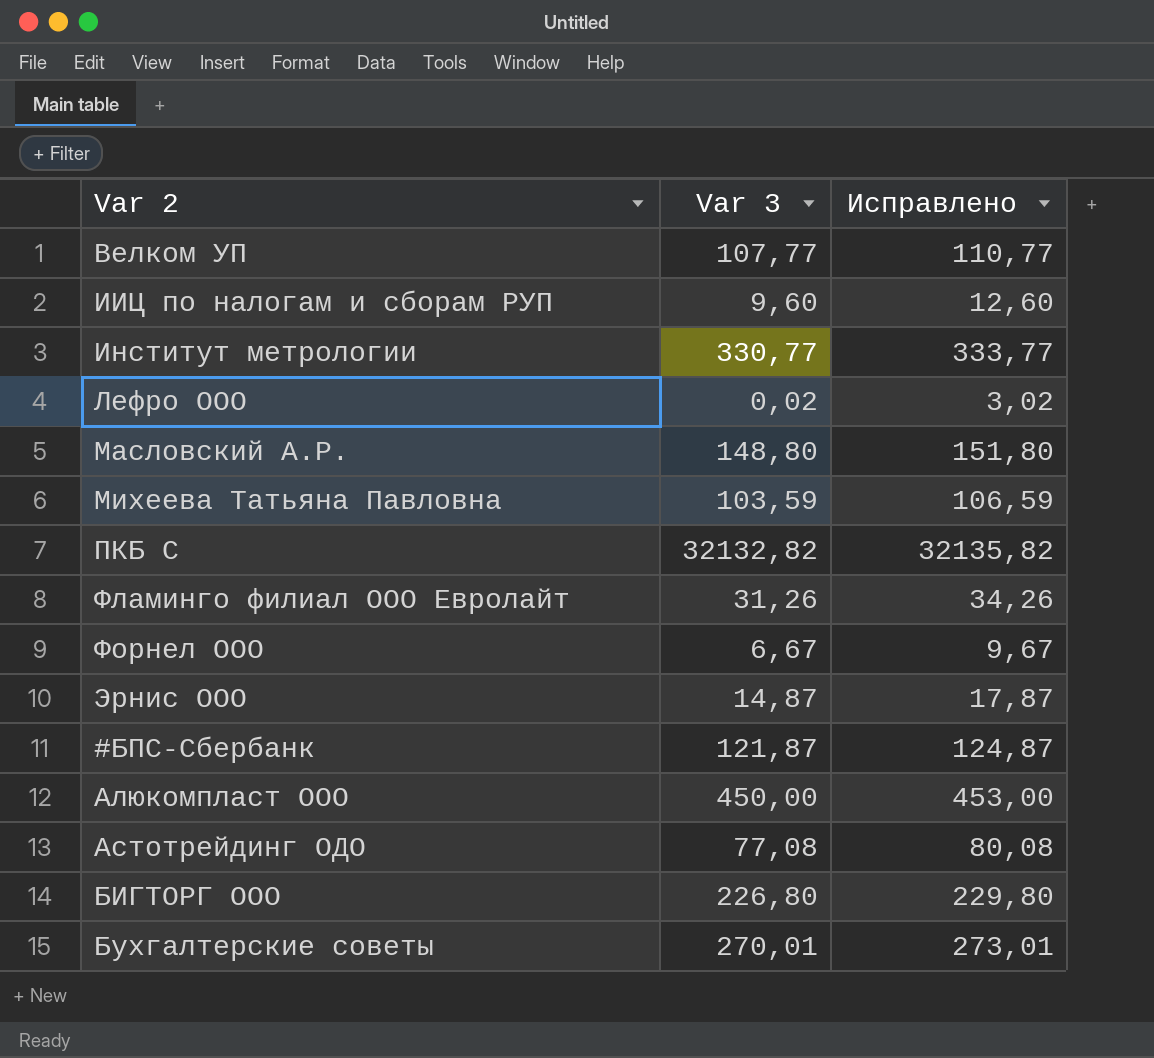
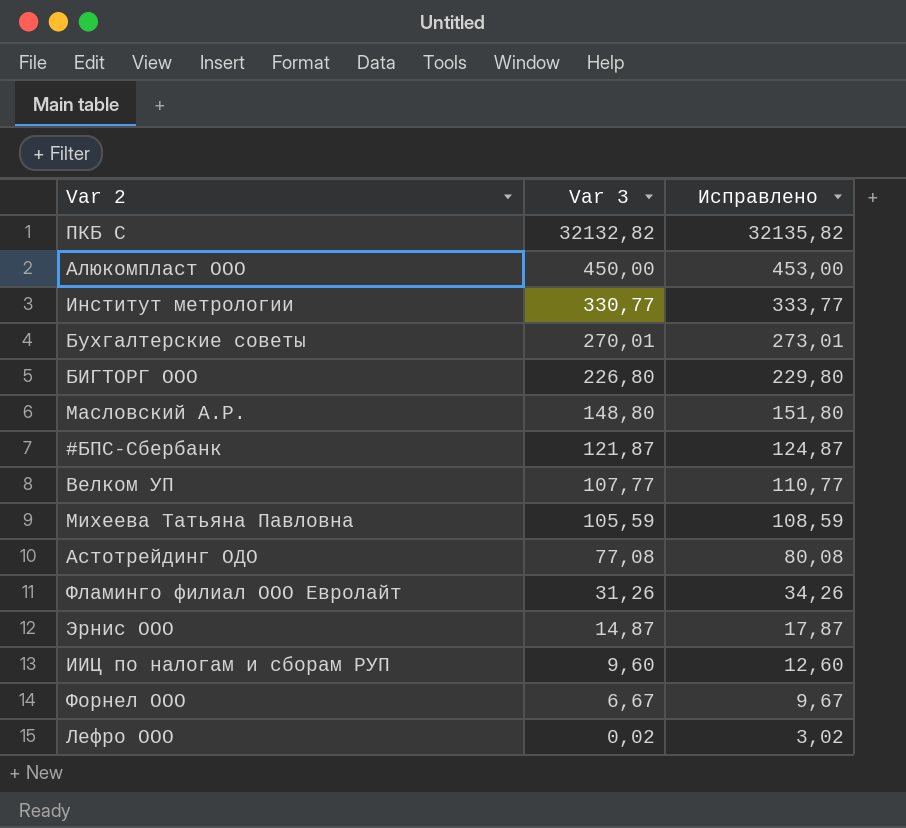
row order: none -> Var 3 descending
Михеева Татьяна Павловна | Var 3: 103,59 -> 105,59
Михеева Татьяна Павловна | Исправлено: 106,59 -> 108,59

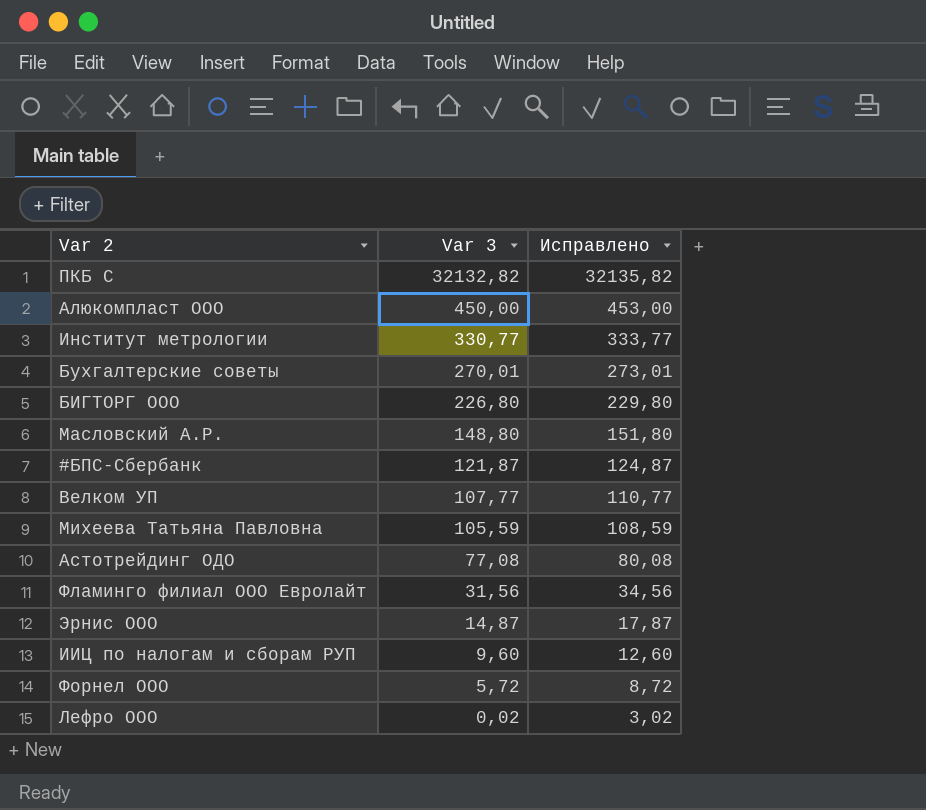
Фламинго филиал ООО Евролайт | Var 3: 31,26 -> 31,56
Фламинго филиал ООО Евролайт | Исправлено: 34,26 -> 34,56
Форнел ООО | Var 3: 6,67 -> 5,72
Форнел ООО | Исправлено: 9,67 -> 8,72

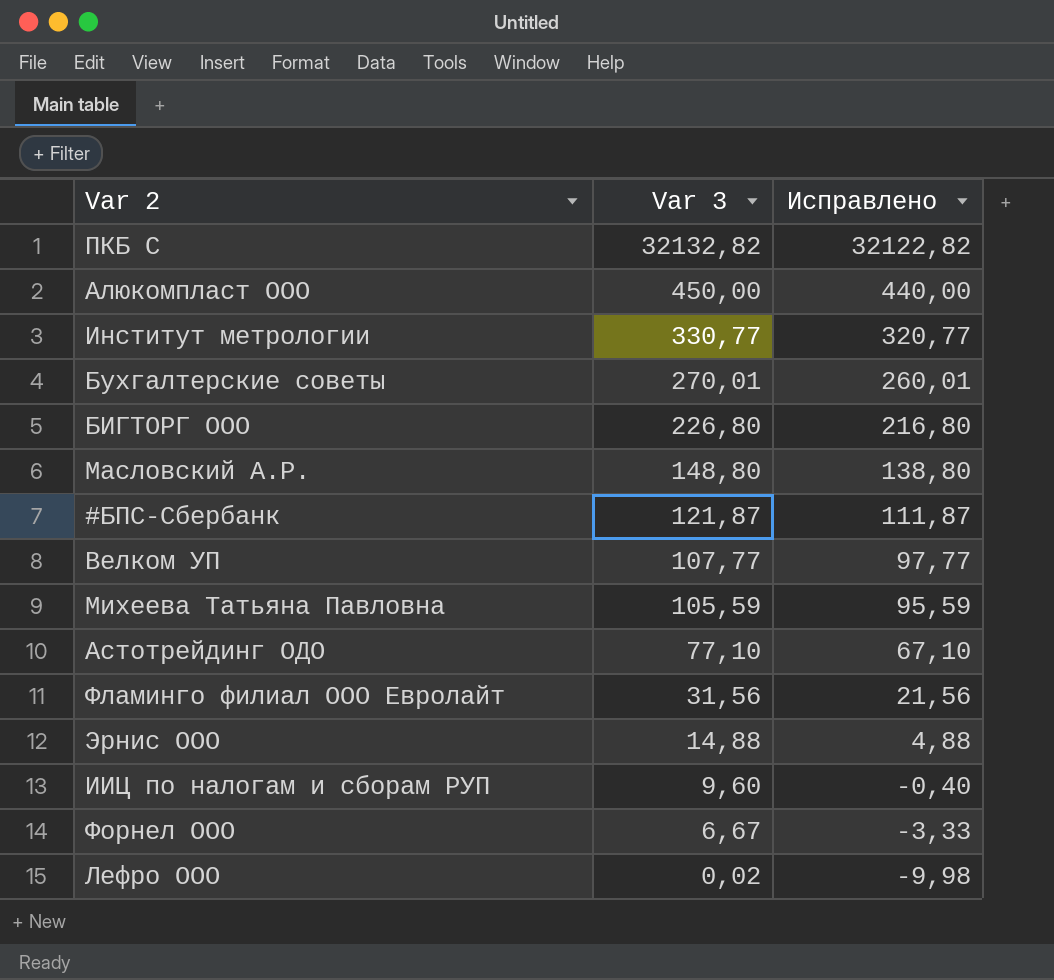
column Исправлено | formula: [Var 3] + 3 -> [Var 3] - 10
Астотрейдинг ОДО | Var 3: 77,08 -> 77,10
Эрнис ООО | Var 3: 14,87 -> 14,88
Форнел ООО | Var 3: 5,72 -> 6,67

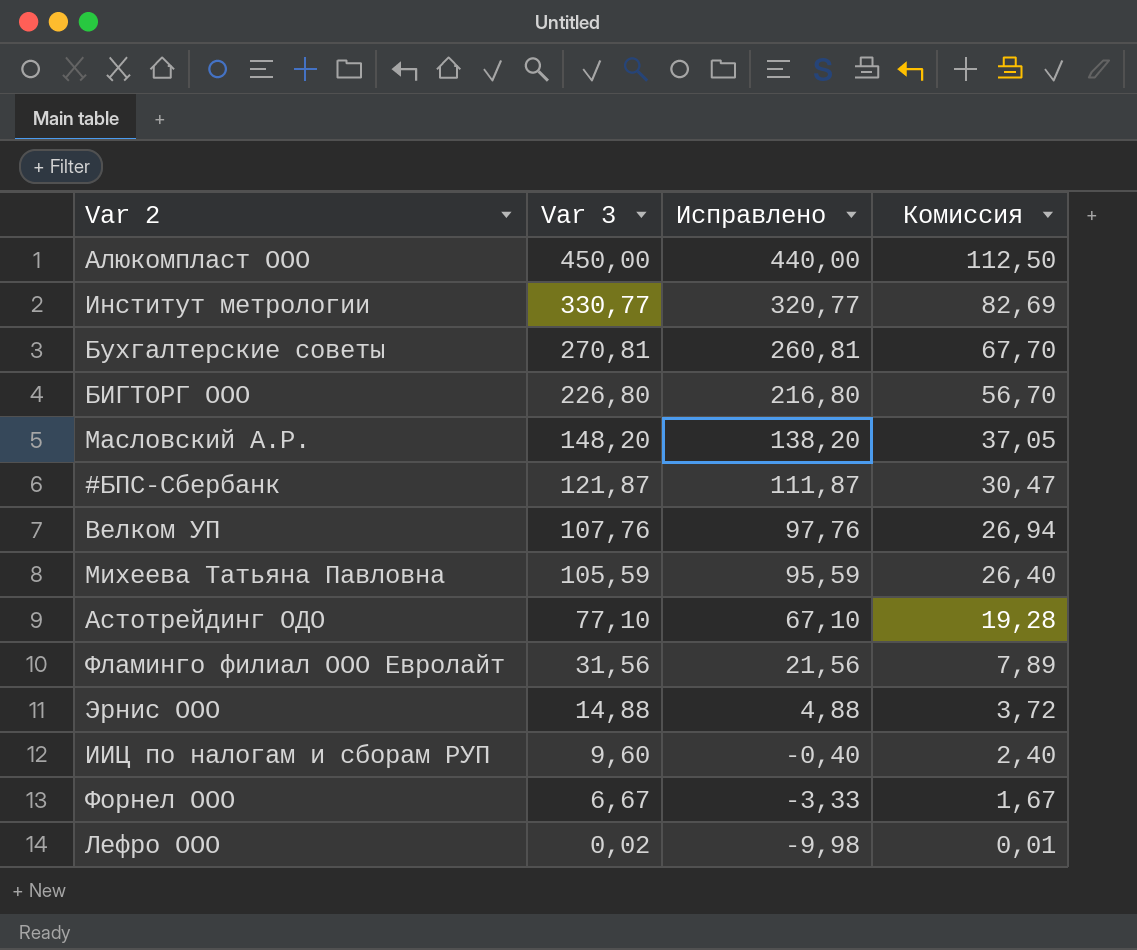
column Комиссия | formula: none -> [Var 3] * 0,25
row ПКБ С: 32132,82 | 32122,82 -> none
Бухгалтерские советы | Var 3: 270,01 -> 270,81
Бухгалтерские советы | Исправлено: 260,01 -> 260,81
Масловский А.Р. | Var 3: 148,80 -> 148,20
Масловский А.Р. | Исправлено: 138,80 -> 138,20
Велком УП | Var 3: 107,77 -> 107,76
Велком УП | Исправлено: 97,77 -> 97,76

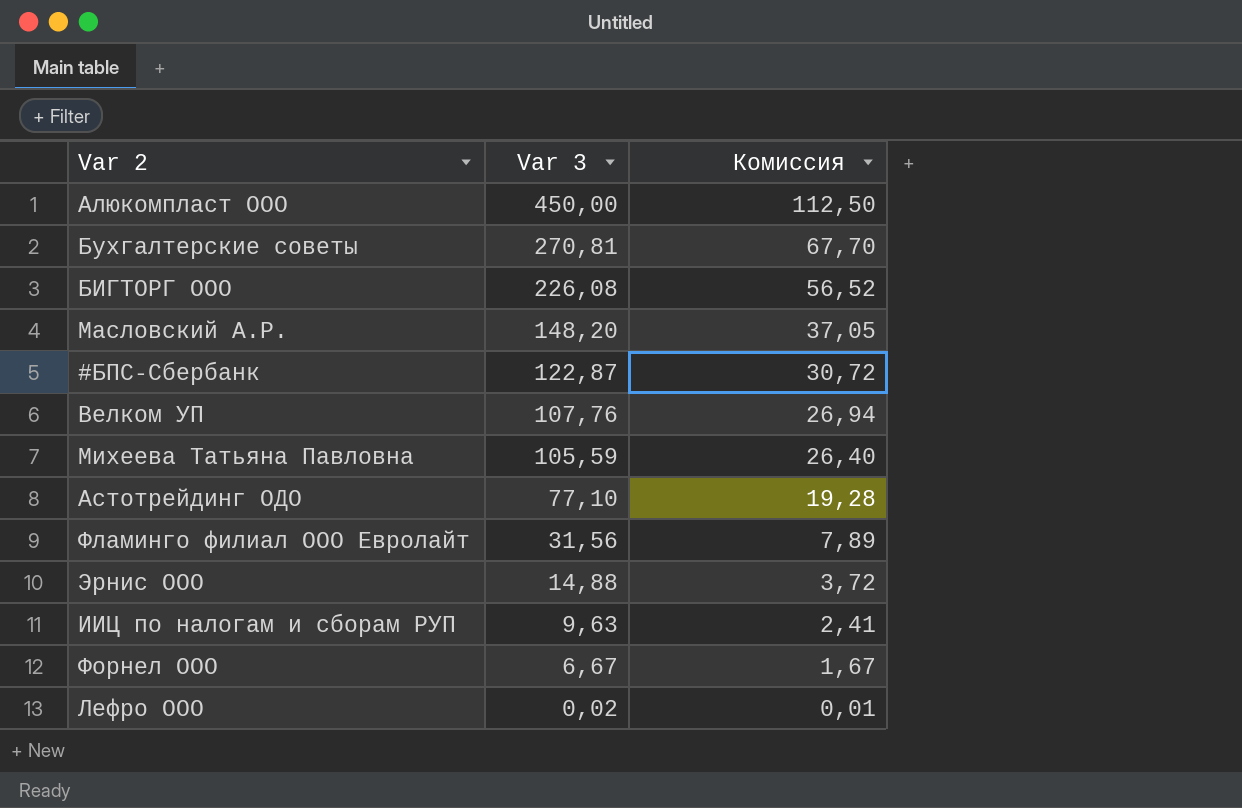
column Исправлено | formula: [Var 3] - 10 -> none
row Институт метрологии: 330,77 | 320,77 | 82,69 -> none
БИГТОРГ ООО | Var 3: 226,80 -> 226,08
БИГТОРГ ООО | Комиссия: 56,70 -> 56,52
#БПС-Сбербанк | Var 3: 121,87 -> 122,87
#БПС-Сбербанк | Комиссия: 30,47 -> 30,72
ИИЦ по налогам и сборам РУП | Var 3: 9,60 -> 9,63
ИИЦ по налогам и сборам РУП | Комиссия: 2,40 -> 2,41

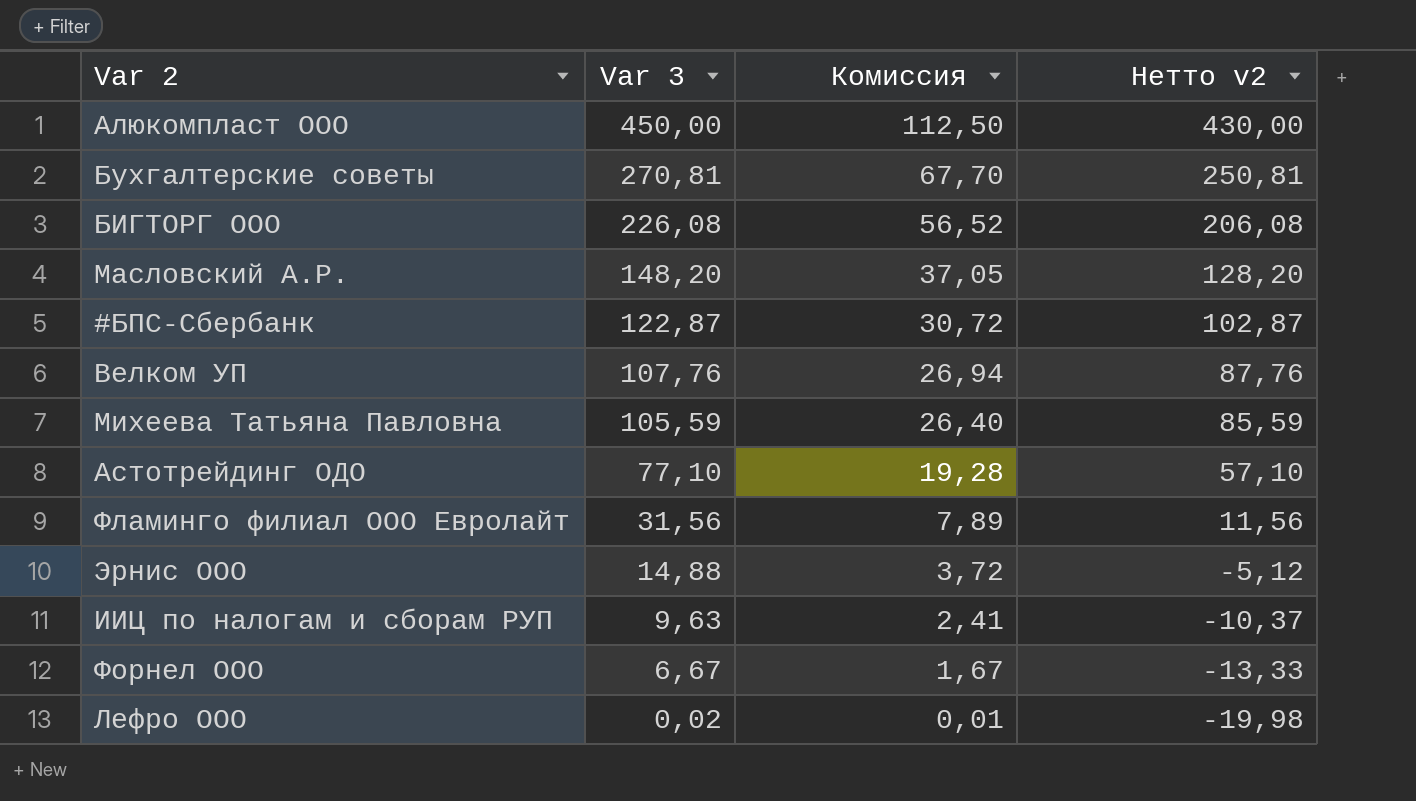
column Нетто v2 | formula: none -> [Var 3] - 20

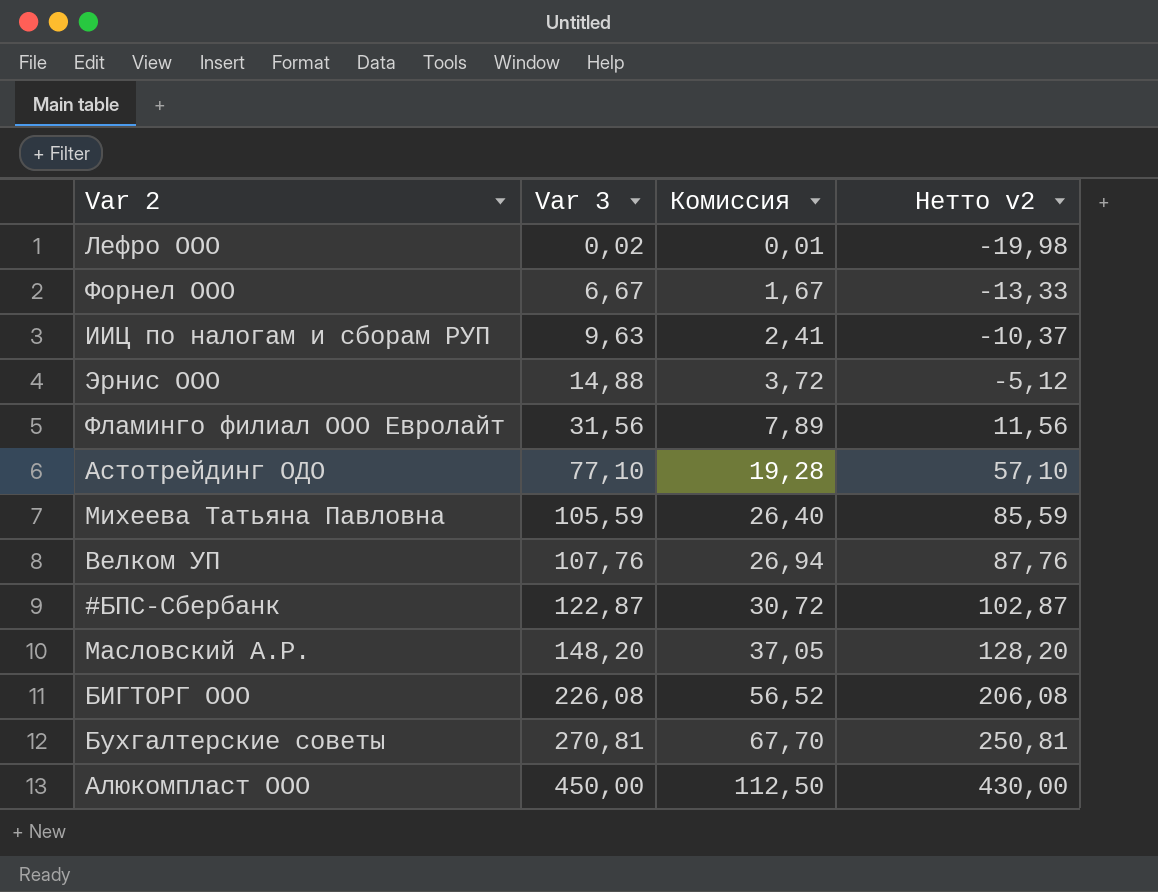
row order: Var 3 descending -> Var 3 ascending

